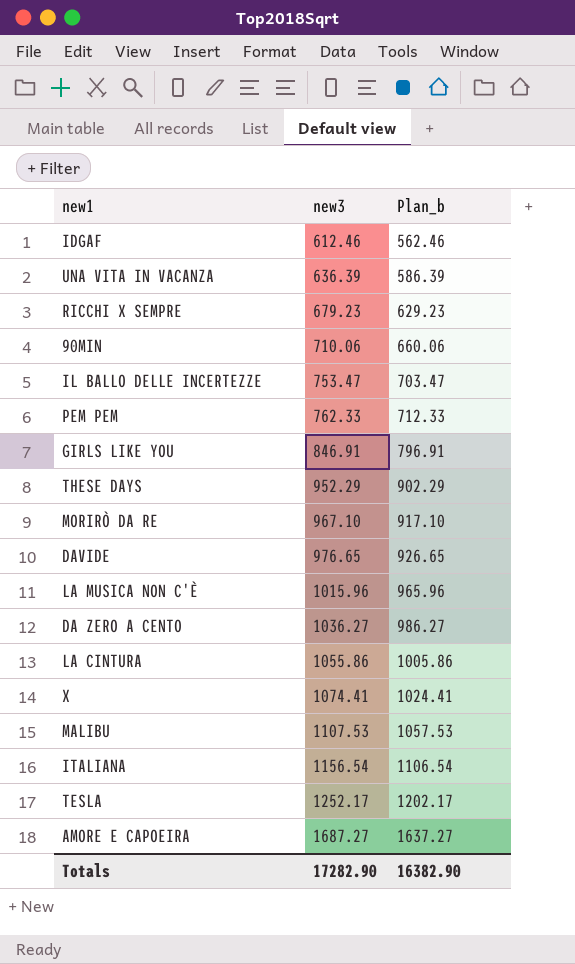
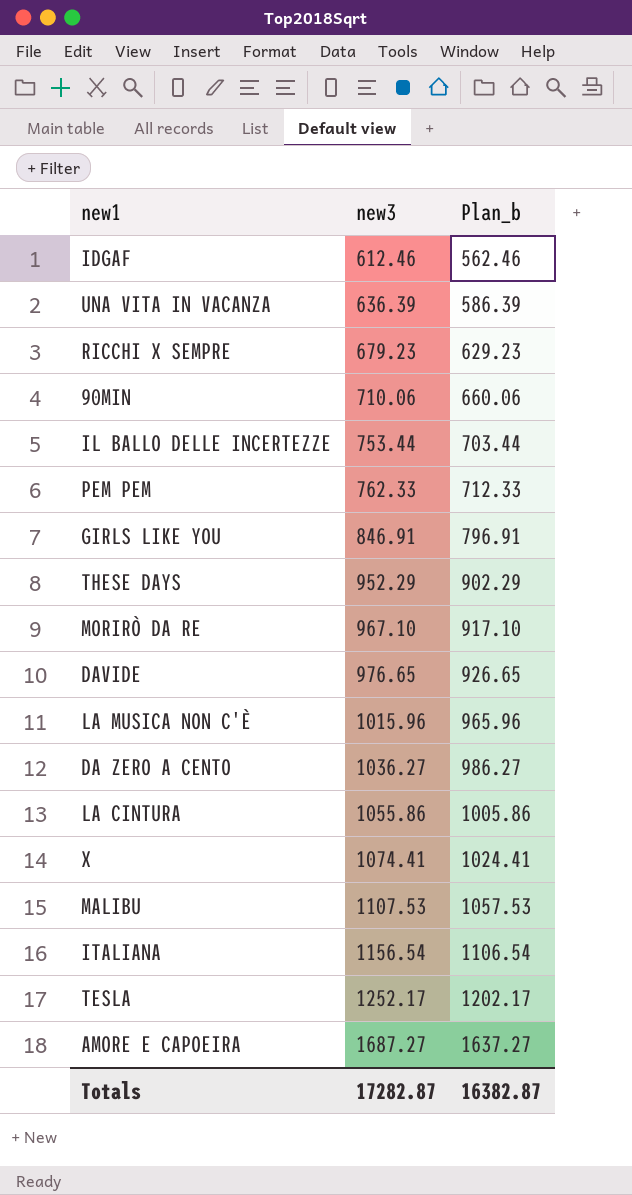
IL BALLO DELLE INCERTEZZE | new3: 753.47 -> 753.44
IL BALLO DELLE INCERTEZZE | Plan_b: 703.47 -> 703.44
Totals | new3: 17282.90 -> 17282.87
Totals | Plan_b: 16382.90 -> 16382.87

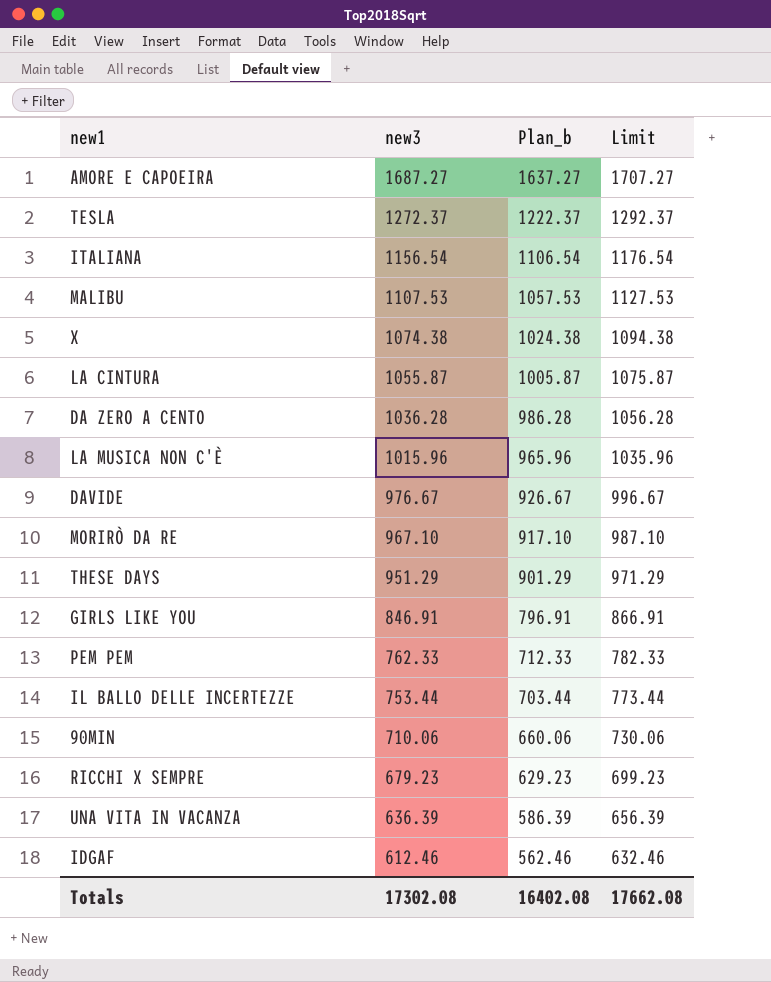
row order: new3 ascending -> new3 descending
column Limit | formula: none -> [new3] + 20
TESLA | new3: 1252.17 -> 1272.37
TESLA | Plan_b: 1202.17 -> 1222.37
X | new3: 1074.41 -> 1074.38
X | Plan_b: 1024.41 -> 1024.38
LA CINTURA | new3: 1055.86 -> 1055.87
LA CINTURA | Plan_b: 1005.86 -> 1005.87
DA ZERO A CENTO | new3: 1036.27 -> 1036.28
DA ZERO A CENTO | Plan_b: 986.27 -> 986.28
DAVIDE | new3: 976.65 -> 976.67
DAVIDE | Plan_b: 926.65 -> 926.67
THESE DAYS | new3: 952.29 -> 951.29
THESE DAYS | Plan_b: 902.29 -> 901.29
Totals | new3: 17282.87 -> 17302.08
Totals | Plan_b: 16382.87 -> 16402.08

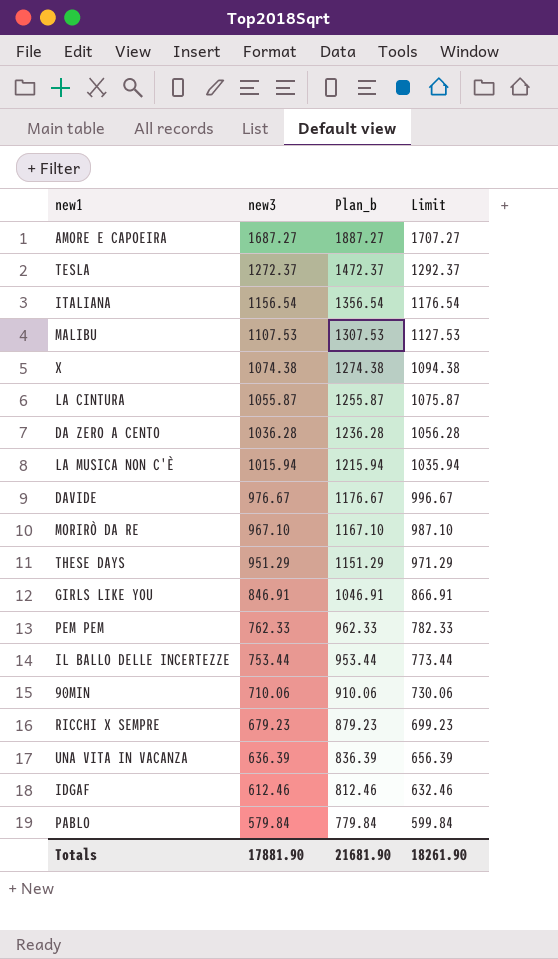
column Plan_b | formula: [new3] - 50 -> [new3] + 200
LA MUSICA NON C'È | new3: 1015.96 -> 1015.94
LA MUSICA NON C'È | Limit: 1035.96 -> 1035.94
row PABLO: none -> 579.84 | 779.84 | 599.84
Totals | new3: 17302.08 -> 17881.90
Totals | Plan_b: 16402.08 -> 21681.90
Totals | Limit: 17662.08 -> 18261.90

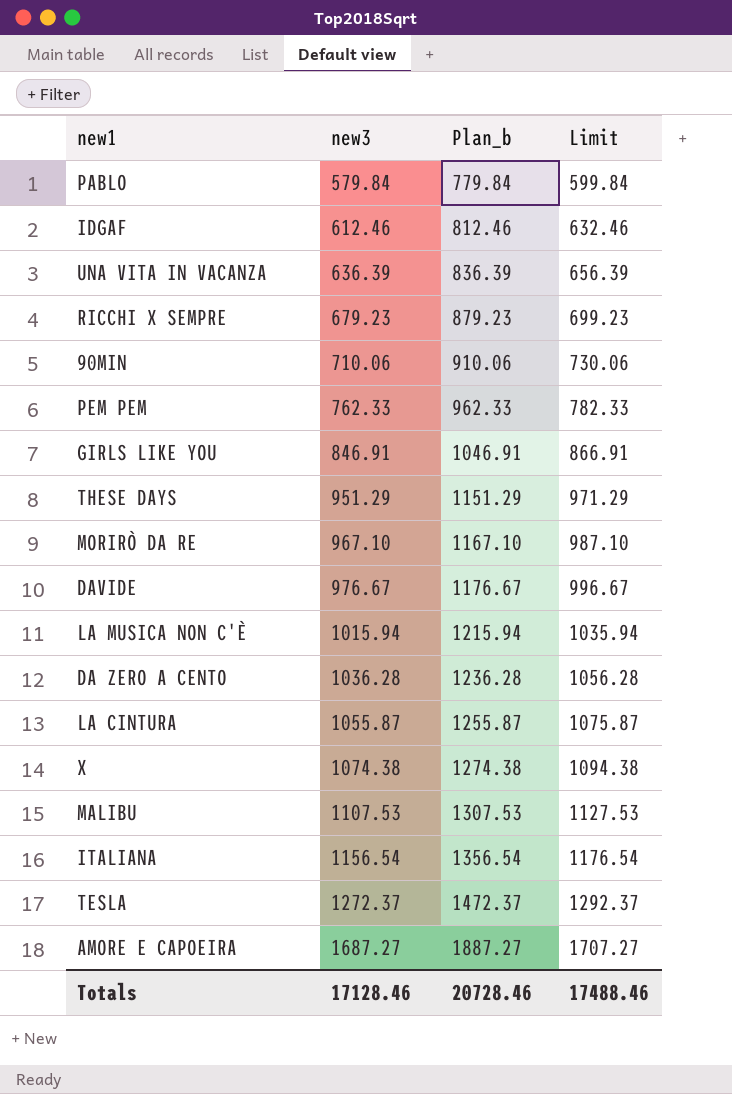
row order: new3 descending -> new3 ascending
row IL BALLO DELLE INCERTEZZE: 753.44 | 953.44 | 773.44 -> none
Totals | new3: 17881.90 -> 17128.46
Totals | Plan_b: 21681.90 -> 20728.46
Totals | Limit: 18261.90 -> 17488.46

